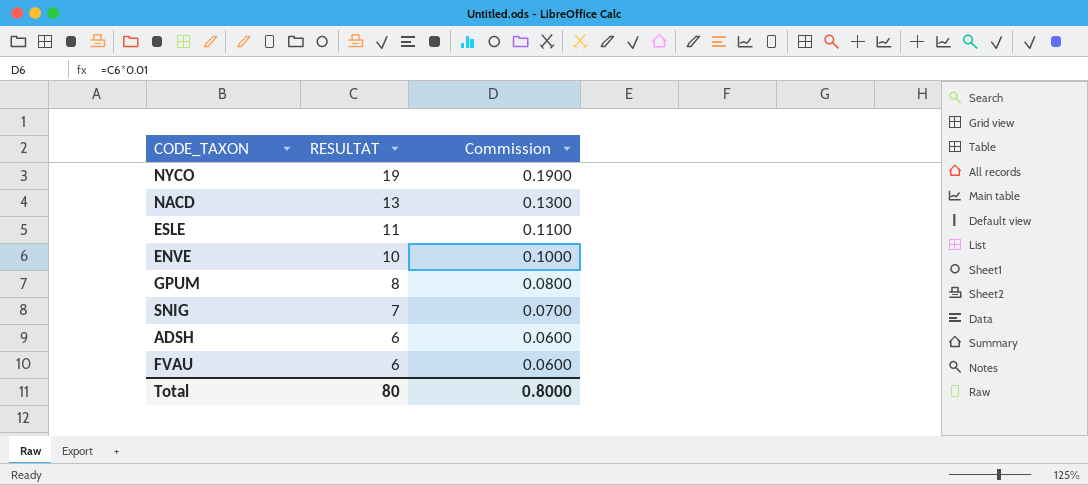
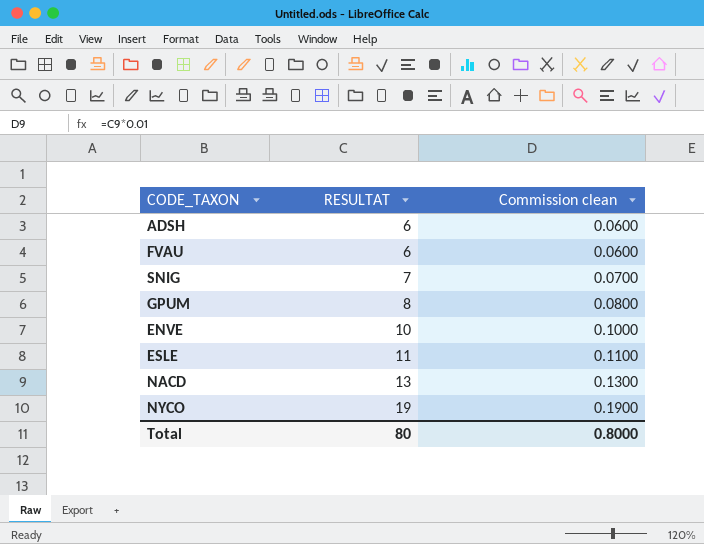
row order: RESULTAT descending -> RESULTAT ascending
column name: Commission -> Commission clean

